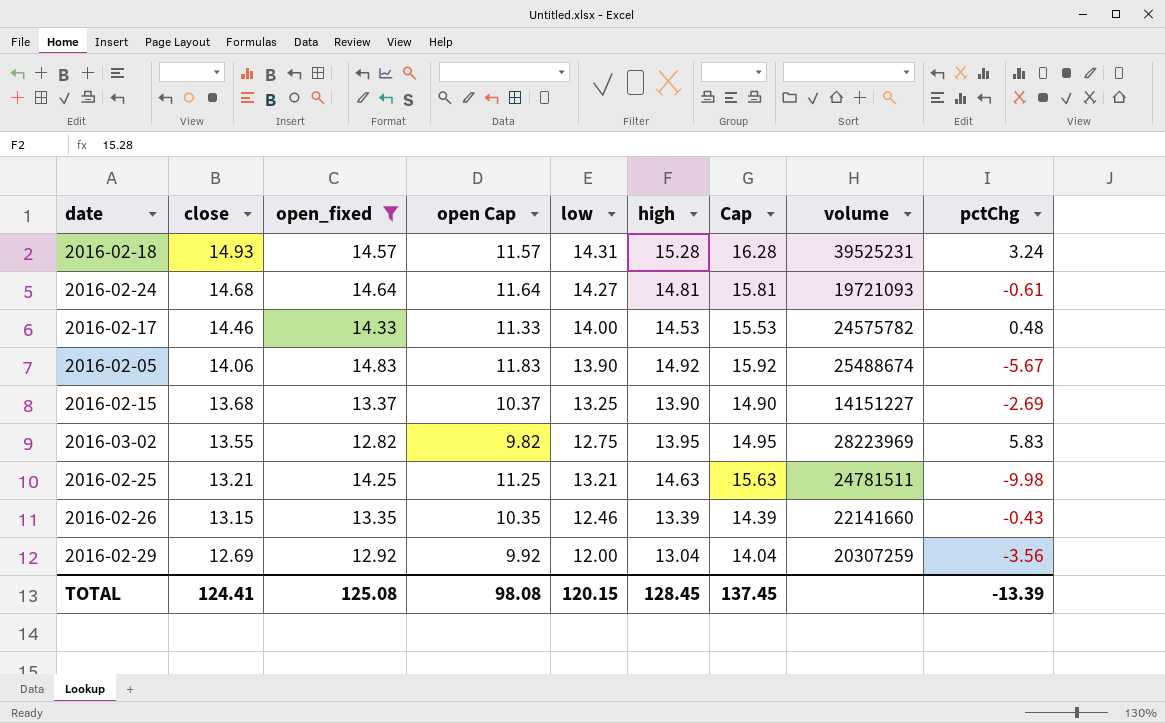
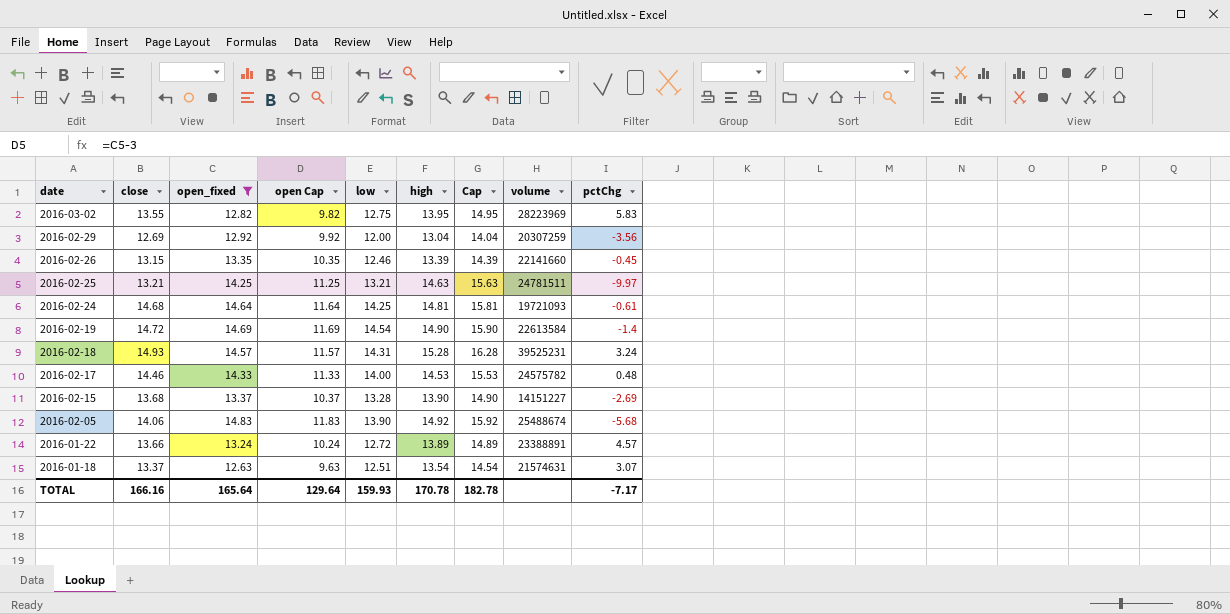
row order: close descending -> date descending
2016-02-26 | pctChg: -0.43 -> -0.45
2016-02-25 | pctChg: -9.98 -> -9.97
2016-02-24 | low: 14.27 -> 14.25
row 2016-02-19: none -> 14.72 | 14.69 | 11.69 | 14.54 | 14.90 | 15.90 | 22613584 | -1.4
2016-02-15 | low: 13.25 -> 13.28
2016-02-05 | pctChg: -5.67 -> -5.68
row 2016-01-22: none -> 13.66 | 13.24 | 10.24 | 12.72 | 13.89 | 14.89 | 23388891 | 4.57
row 2016-01-18: none -> 13.37 | 12.63 | 9.63 | 12.51 | 13.54 | 14.54 | 21574631 | 3.07
TOTAL | close: 124.41 -> 166.16
TOTAL | open_fixed: 125.08 -> 165.64
TOTAL | open Cap: 98.08 -> 129.64
TOTAL | low: 120.15 -> 159.93
TOTAL | high: 128.45 -> 170.78
TOTAL | Cap: 137.45 -> 182.78
TOTAL | pctChg: -13.39 -> -7.17

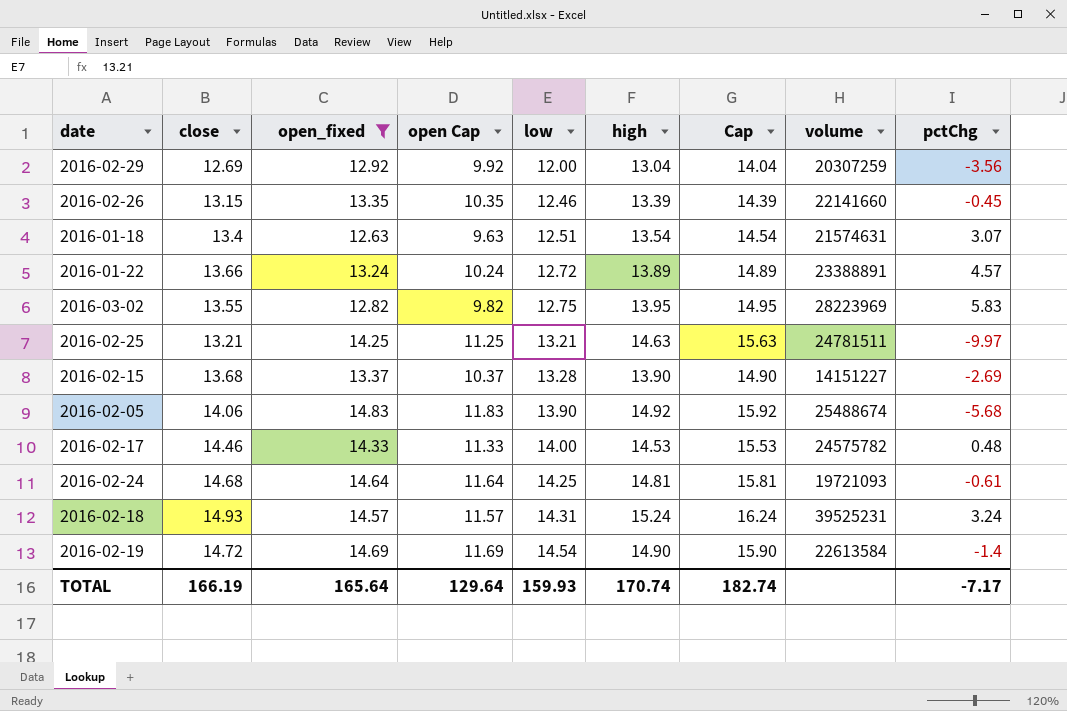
row order: date descending -> low ascending
2016-01-18 | close: 13.37 -> 13.4
2016-02-18 | high: 15.28 -> 15.24
2016-02-18 | Cap: 16.28 -> 16.24
TOTAL | close: 166.16 -> 166.19
TOTAL | high: 170.78 -> 170.74
TOTAL | Cap: 182.78 -> 182.74

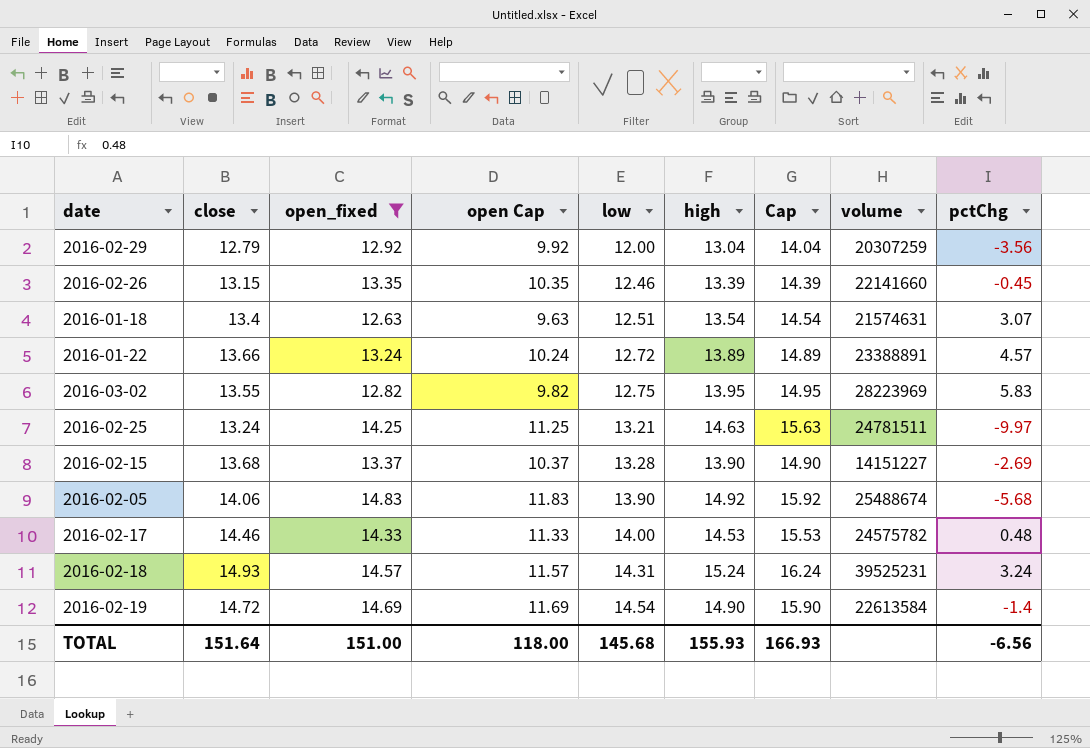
row 2016-02-24: 14.68 | 14.64 | 11.64 | 14.25 | 14.81 | 15.81 | 19721093 | -0.61 -> none
2016-02-29 | close: 12.69 -> 12.79
2016-02-25 | close: 13.21 -> 13.24
TOTAL | close: 166.19 -> 151.64
TOTAL | open_fixed: 165.64 -> 151.00
TOTAL | open Cap: 129.64 -> 118.00
TOTAL | low: 159.93 -> 145.68
TOTAL | high: 170.74 -> 155.93
TOTAL | Cap: 182.74 -> 166.93
TOTAL | pctChg: -7.17 -> -6.56

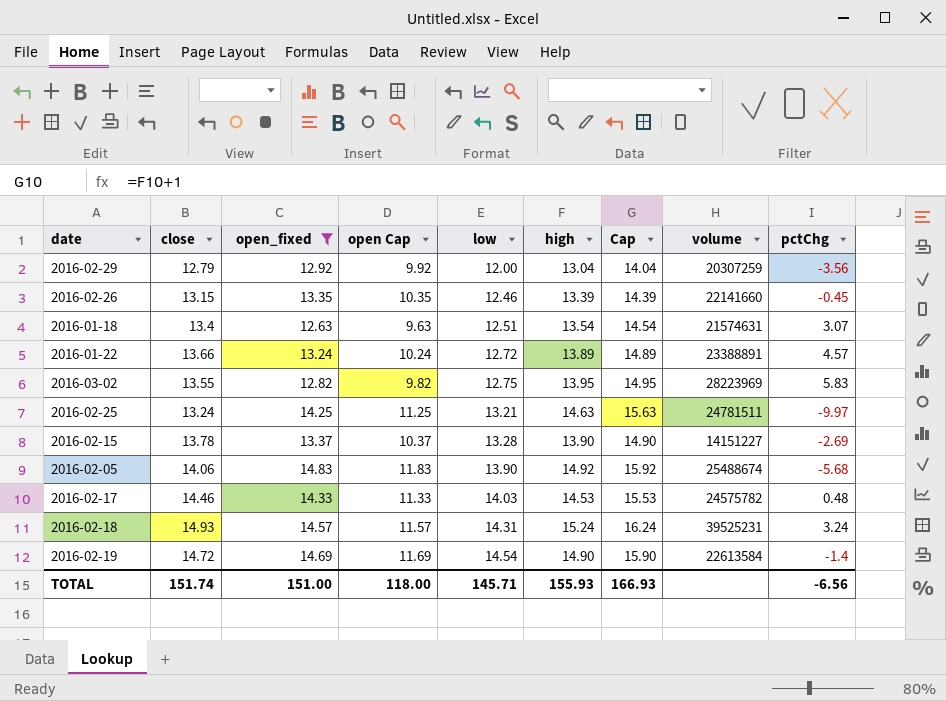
2016-02-15 | close: 13.68 -> 13.78
2016-02-17 | low: 14.00 -> 14.03
TOTAL | close: 151.64 -> 151.74
TOTAL | low: 145.68 -> 145.71

